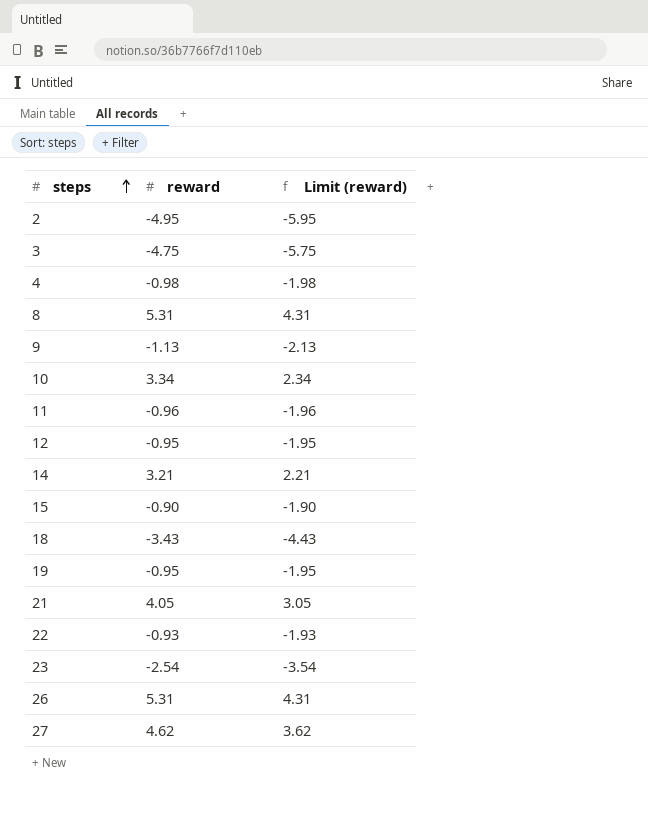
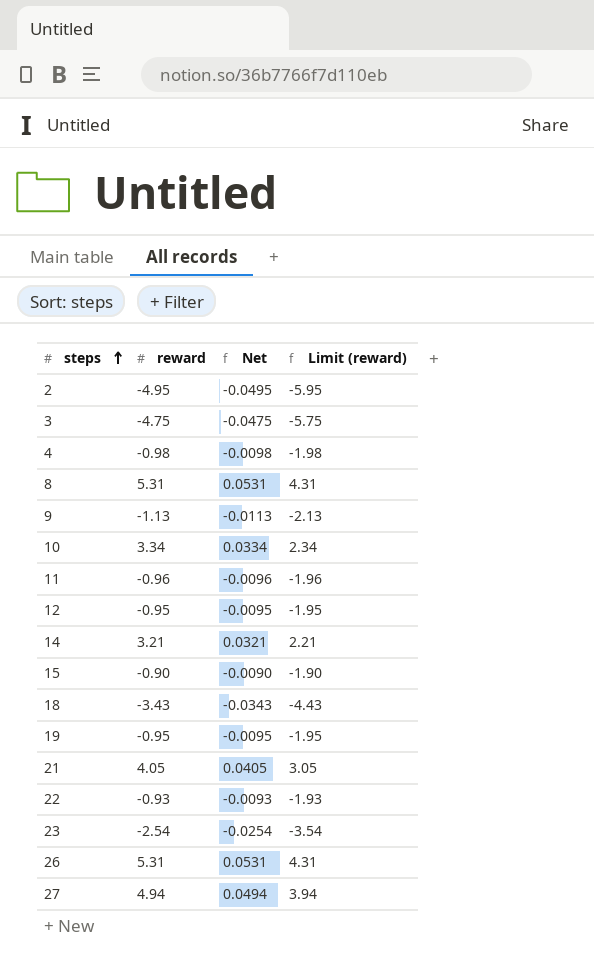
column Net | formula: none -> [reward] * 0.01
27 | reward: 4.62 -> 4.94
27 | Limit (reward): 3.62 -> 3.94

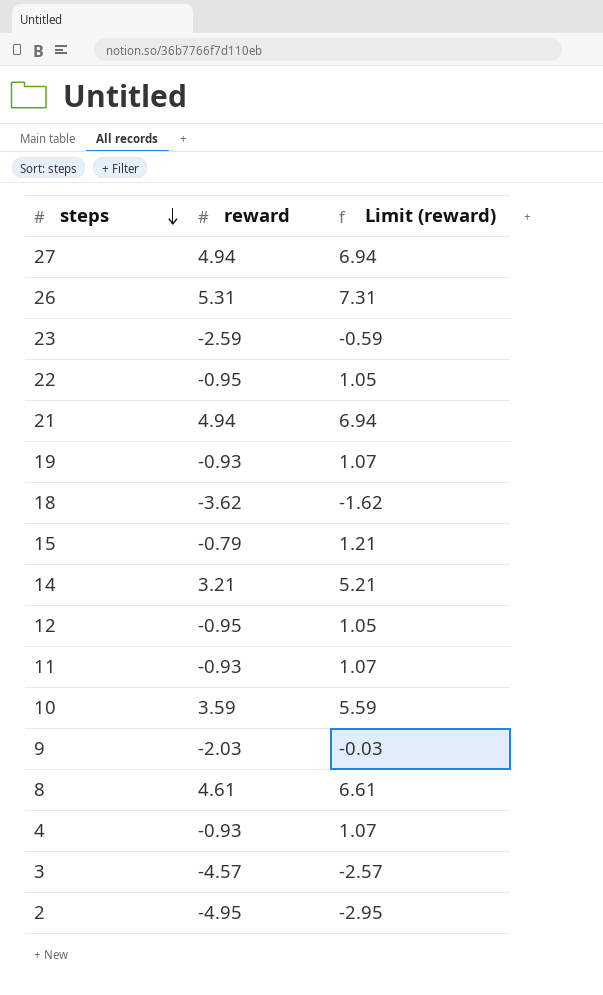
row order: steps ascending -> steps descending
column Net | formula: [reward] * 0.01 -> none
column Limit (reward) | formula: [reward] - 1 -> [reward] + 2
23 | reward: -2.54 -> -2.59
22 | reward: -0.93 -> -0.95
21 | reward: 4.05 -> 4.94
19 | reward: -0.95 -> -0.93
18 | reward: -3.43 -> -3.62
15 | reward: -0.90 -> -0.79
11 | reward: -0.96 -> -0.93
10 | reward: 3.34 -> 3.59
9 | reward: -1.13 -> -2.03
8 | reward: 5.31 -> 4.61
4 | reward: -0.98 -> -0.93
3 | reward: -4.75 -> -4.57

